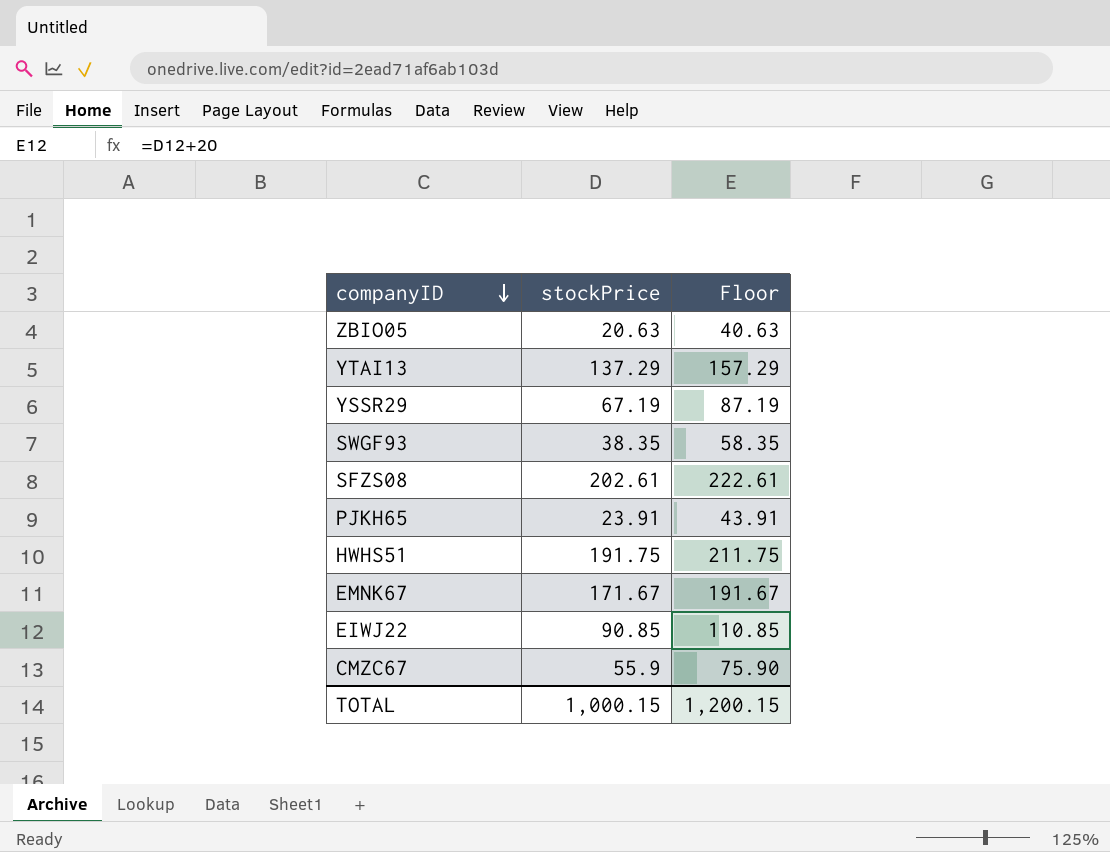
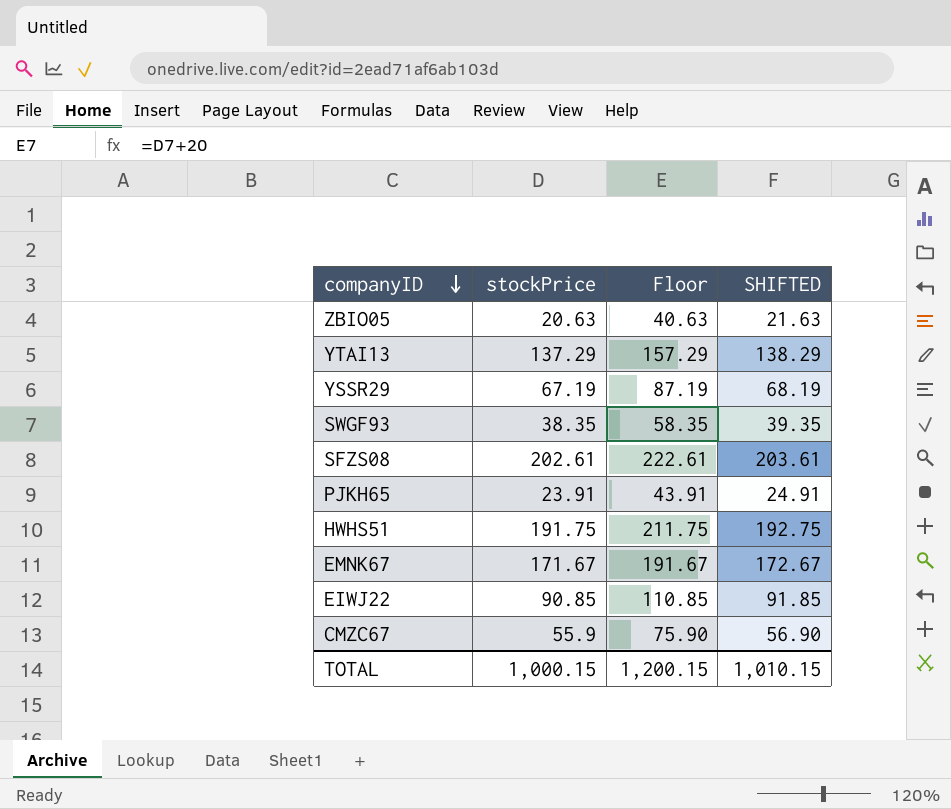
column SHIFTED | formula: none -> [stockPrice] + 1

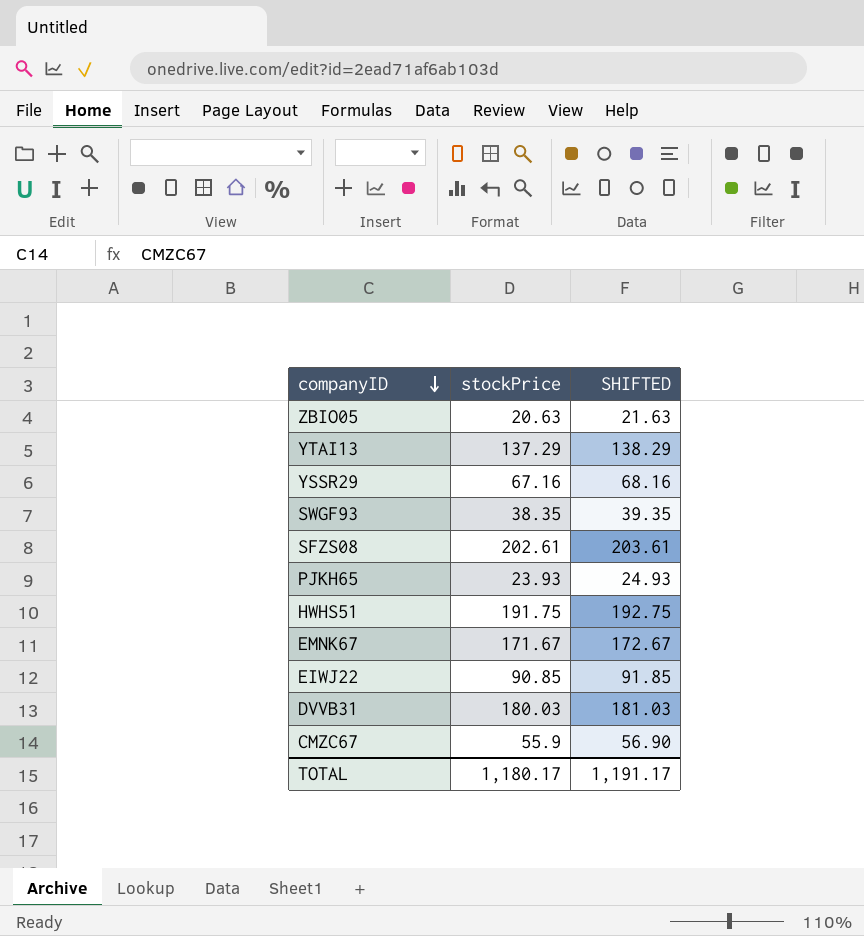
column Floor | formula: [stockPrice] + 20 -> none
YSSR29 | stockPrice: 67.19 -> 67.16
YSSR29 | SHIFTED: 68.19 -> 68.16
PJKH65 | stockPrice: 23.91 -> 23.93
PJKH65 | SHIFTED: 24.91 -> 24.93
row DVVB31: none -> 180.03 | 181.03
TOTAL | stockPrice: 1,000.15 -> 1,180.17
TOTAL | SHIFTED: 1,010.15 -> 1,191.17

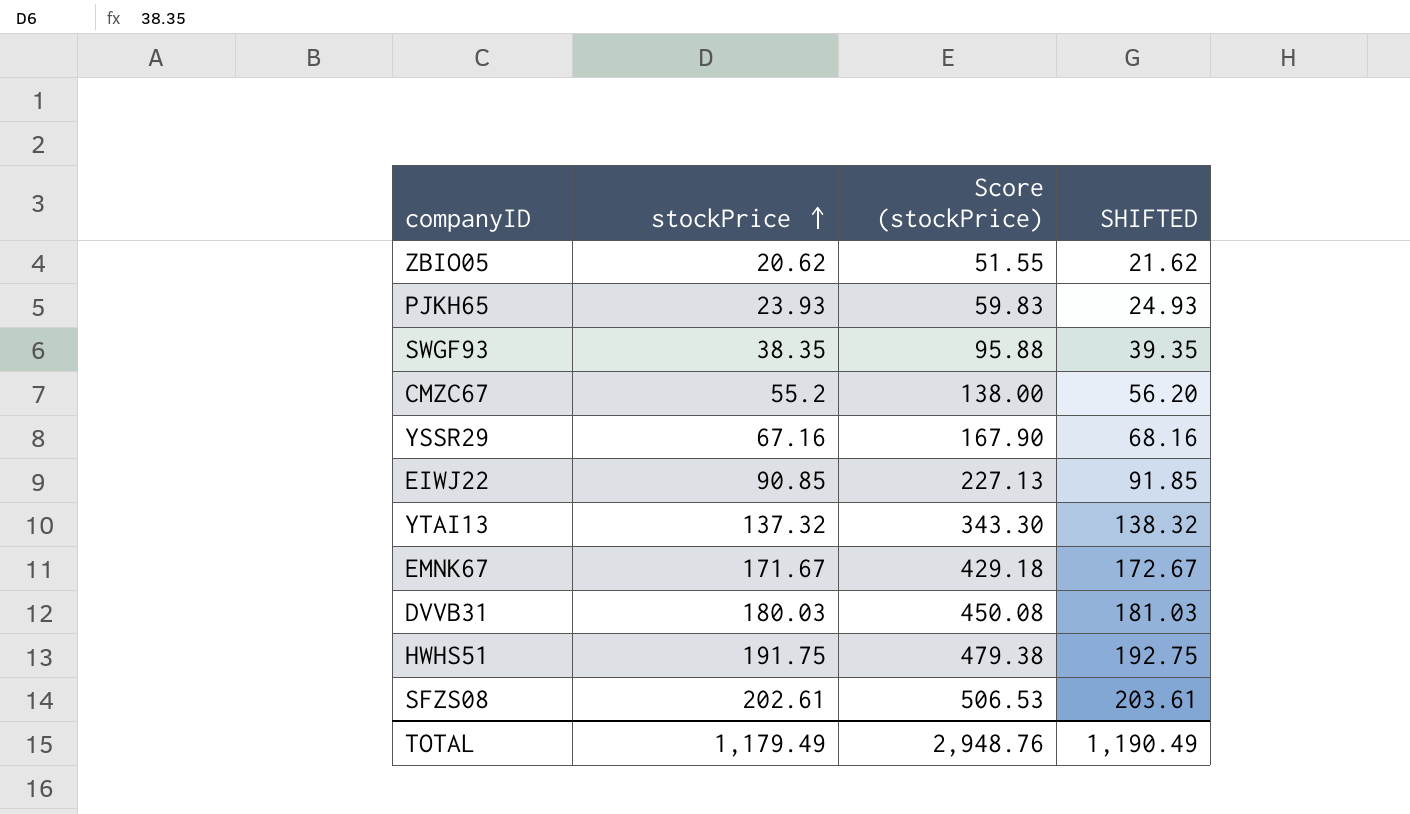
row order: companyID descending -> stockPrice ascending
column Score (stockPrice) | formula: none -> [stockPrice] * 2.5
ZBIO05 | stockPrice: 20.63 -> 20.62
ZBIO05 | SHIFTED: 21.63 -> 21.62
CMZC67 | stockPrice: 55.9 -> 55.2
CMZC67 | SHIFTED: 56.90 -> 56.20
YTAI13 | stockPrice: 137.29 -> 137.32
YTAI13 | SHIFTED: 138.29 -> 138.32
TOTAL | stockPrice: 1,180.17 -> 1,179.49
TOTAL | SHIFTED: 1,191.17 -> 1,190.49

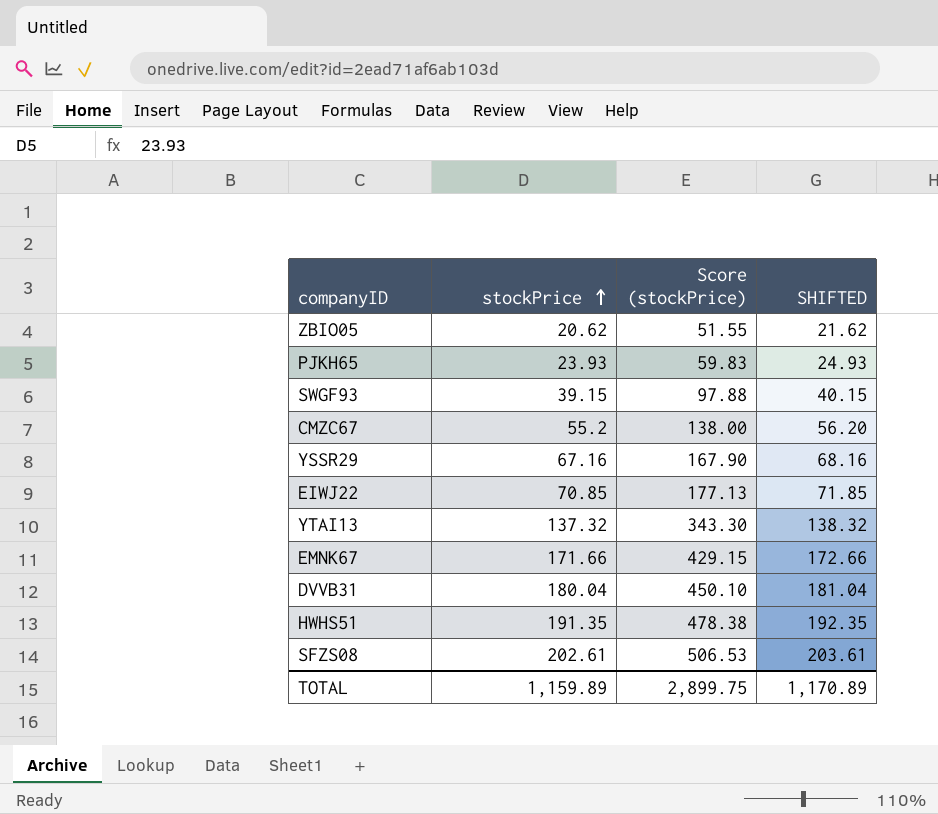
SWGF93 | stockPrice: 38.35 -> 39.15
SWGF93 | Score (stockPrice): 95.88 -> 97.88
SWGF93 | SHIFTED: 39.35 -> 40.15
EIWJ22 | stockPrice: 90.85 -> 70.85
EIWJ22 | Score (stockPrice): 227.13 -> 177.13
EIWJ22 | SHIFTED: 91.85 -> 71.85
EMNK67 | stockPrice: 171.67 -> 171.66
EMNK67 | Score (stockPrice): 429.18 -> 429.15
EMNK67 | SHIFTED: 172.67 -> 172.66
DVVB31 | stockPrice: 180.03 -> 180.04
DVVB31 | Score (stockPrice): 450.08 -> 450.10
DVVB31 | SHIFTED: 181.03 -> 181.04
HWHS51 | stockPrice: 191.75 -> 191.35
HWHS51 | Score (stockPrice): 479.38 -> 478.38
HWHS51 | SHIFTED: 192.75 -> 192.35
TOTAL | stockPrice: 1,179.49 -> 1,159.89
TOTAL | Score (stockPrice): 2,948.76 -> 2,899.75
TOTAL | SHIFTED: 1,190.49 -> 1,170.89

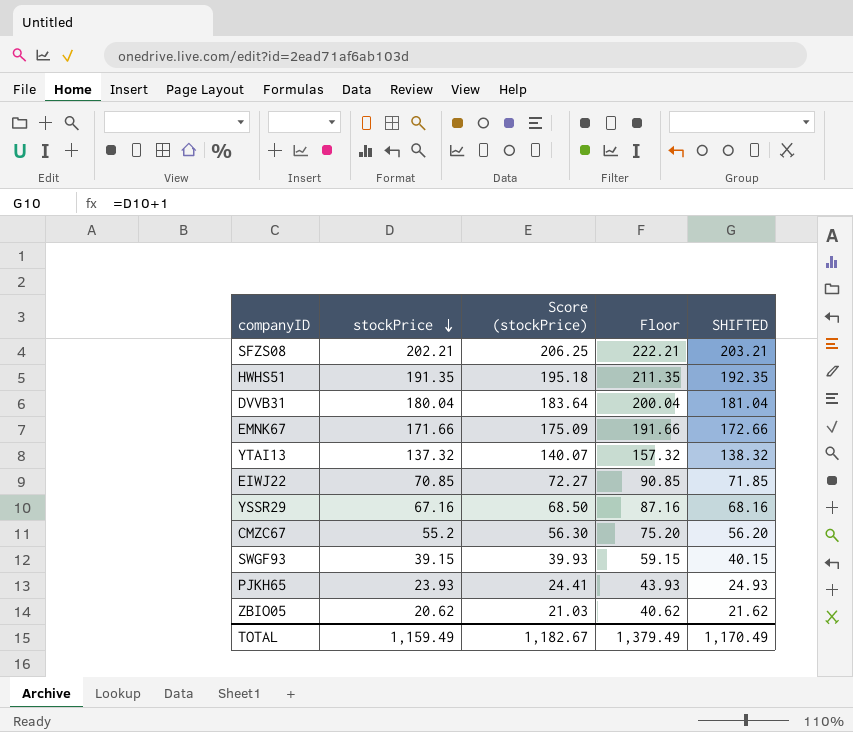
row order: stockPrice ascending -> stockPrice descending
column Score (stockPrice) | formula: [stockPrice] * 2.5 -> [stockPrice] * 1.02
column Floor | formula: none -> [stockPrice] + 20
SFZS08 | stockPrice: 202.61 -> 202.21
SFZS08 | SHIFTED: 203.61 -> 203.21
TOTAL | stockPrice: 1,159.89 -> 1,159.49
TOTAL | Score (stockPrice): 2,899.75 -> 1,182.67
TOTAL | SHIFTED: 1,170.89 -> 1,170.49

